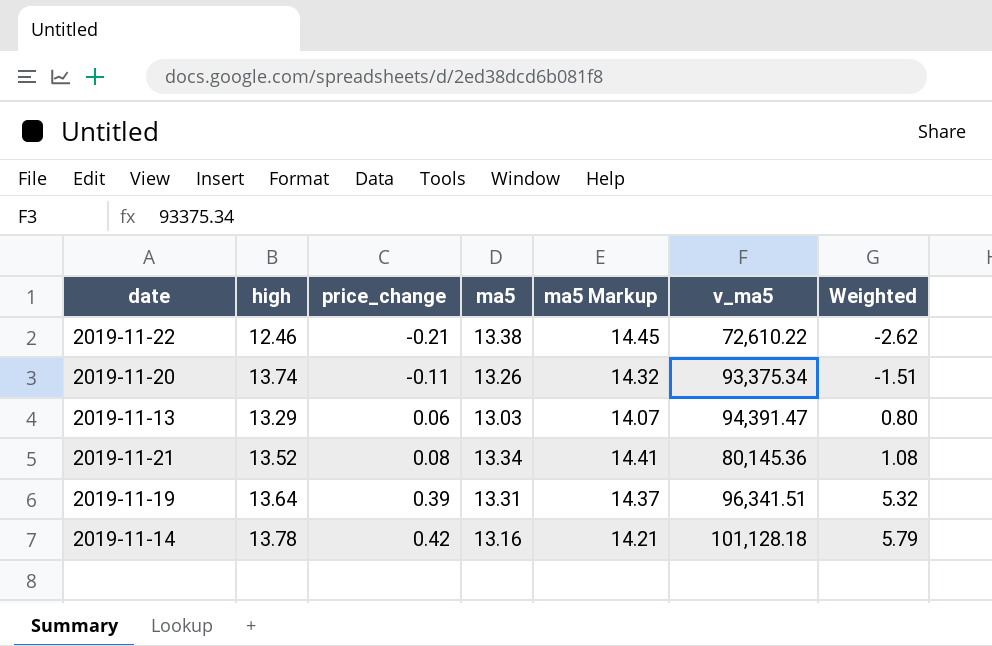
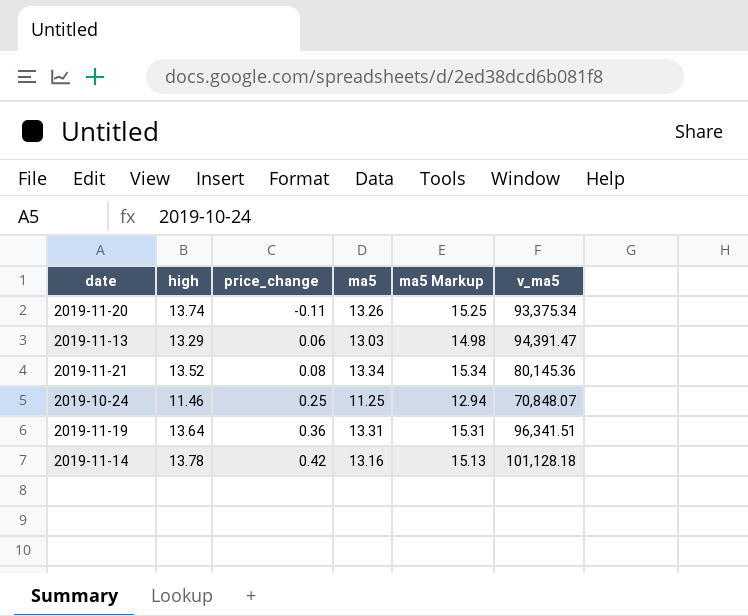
column Weighted | formula: [high] * [price_change] -> none
column ma5 Markup | formula: [ma5] * 1.08 -> [ma5] * 1.15
row 2019-11-22: 12.46 | -0.21 | 13.38 | 14.45 | 72,610.22 | -2.62 -> none
row 2019-10-24: none -> 11.46 | 0.25 | 11.25 | 12.94 | 70,848.07
2019-11-19 | price_change: 0.39 -> 0.36

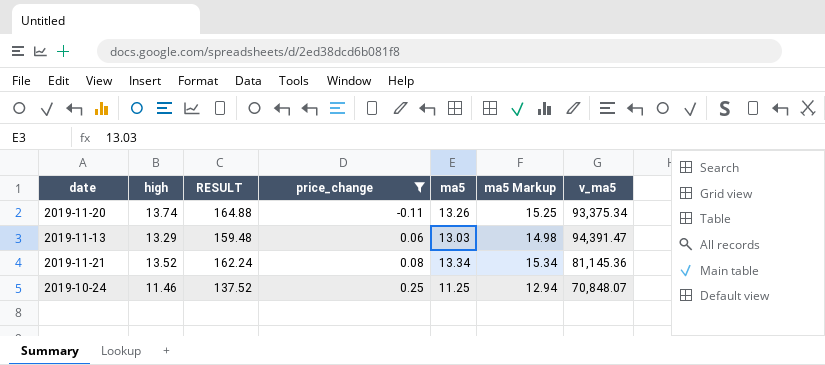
filter: none -> price_change <= 0.25
column RESULT | formula: none -> [high] * 12
2019-11-21 | v_ma5: 80,145.36 -> 81,145.36

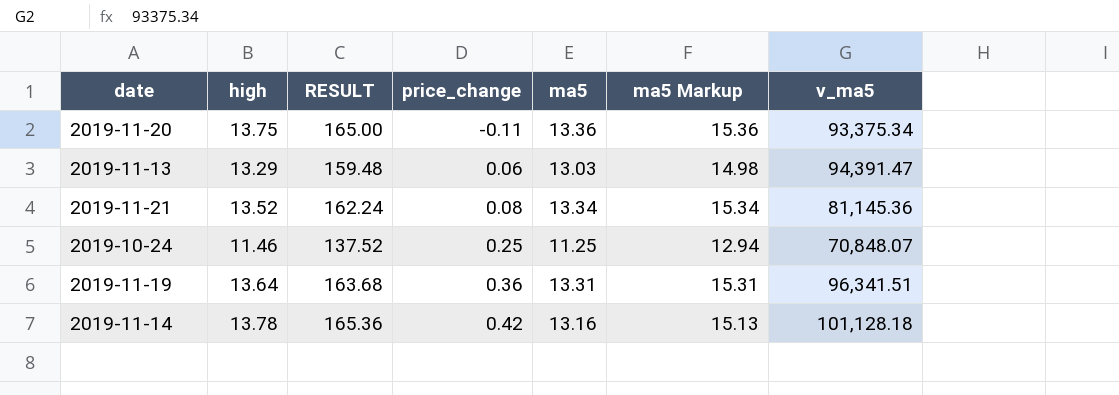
filter: price_change <= 0.25 -> none
2019-11-20 | high: 13.74 -> 13.75
2019-11-20 | RESULT: 164.88 -> 165.00
2019-11-20 | ma5: 13.26 -> 13.36
2019-11-20 | ma5 Markup: 15.25 -> 15.36

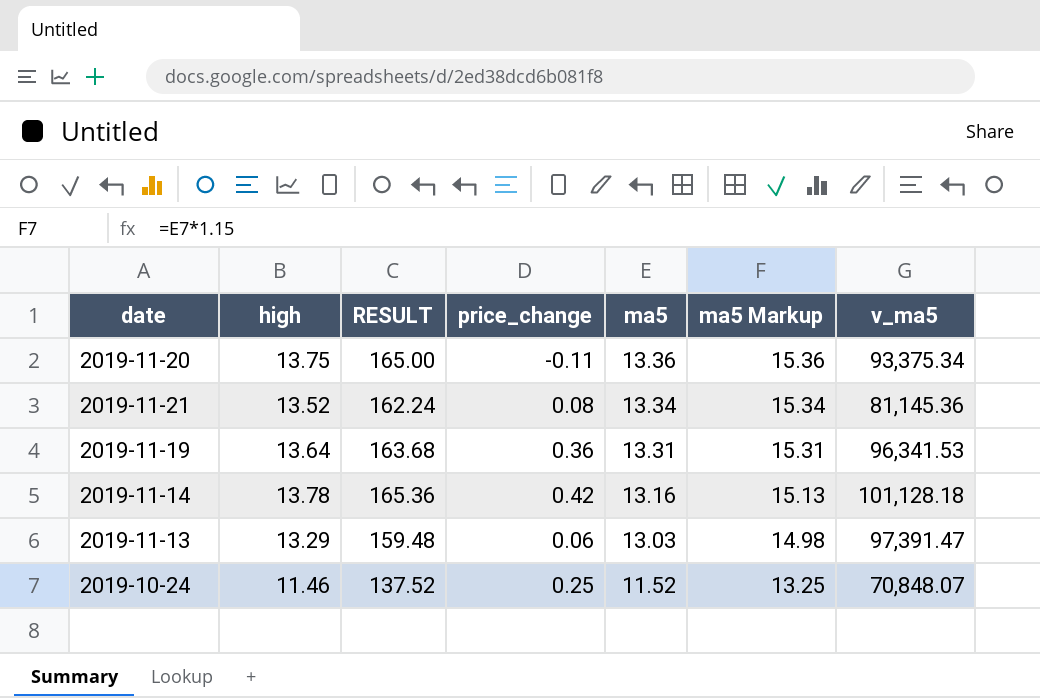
row order: price_change ascending -> ma5 descending
2019-11-19 | v_ma5: 96,341.51 -> 96,341.53
2019-11-13 | v_ma5: 94,391.47 -> 97,391.47
2019-10-24 | ma5: 11.25 -> 11.52
2019-10-24 | ma5 Markup: 12.94 -> 13.25

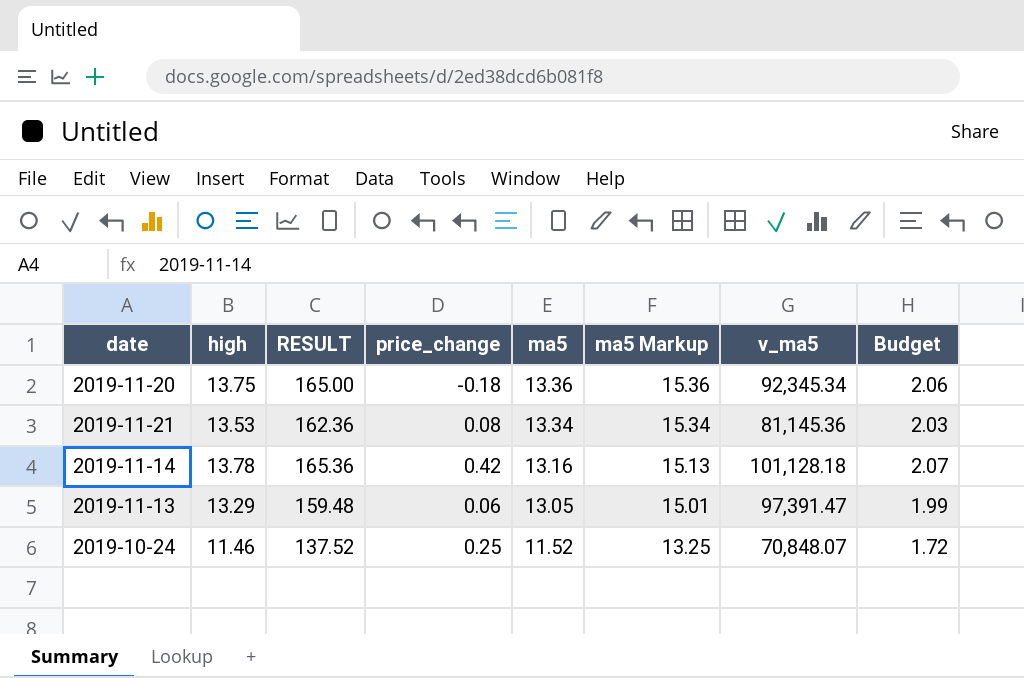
column Budget | formula: none -> [high] * 0.15
row 2019-11-19: 13.64 | 163.68 | 0.36 | 13.31 | 15.31 | 96,341.53 -> none
2019-11-20 | price_change: -0.11 -> -0.18
2019-11-20 | v_ma5: 93,375.34 -> 92,345.34
2019-11-21 | high: 13.52 -> 13.53
2019-11-21 | RESULT: 162.24 -> 162.36
2019-11-13 | ma5: 13.03 -> 13.05
2019-11-13 | ma5 Markup: 14.98 -> 15.01

